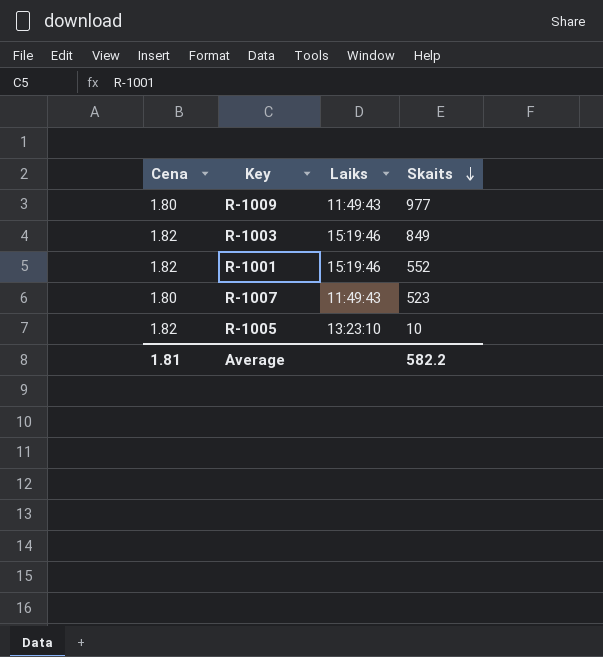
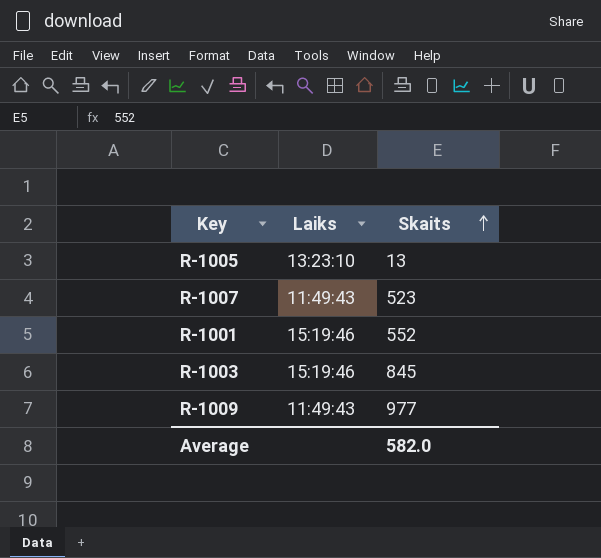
row order: Skaits descending -> Skaits ascending
column Cena | position: 1 -> none
R-1005 | Skaits: 10 -> 13
R-1003 | Skaits: 849 -> 845
Average | Skaits: 582.2 -> 582.0

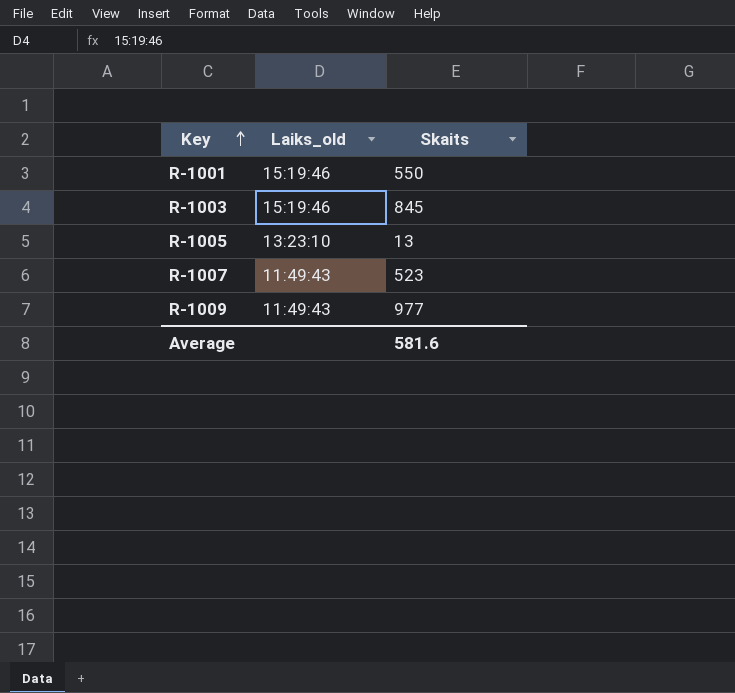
row order: Skaits ascending -> Key ascending
column name: Laiks -> Laiks_old
R-1001 | Skaits: 552 -> 550
Average | Skaits: 582.0 -> 581.6

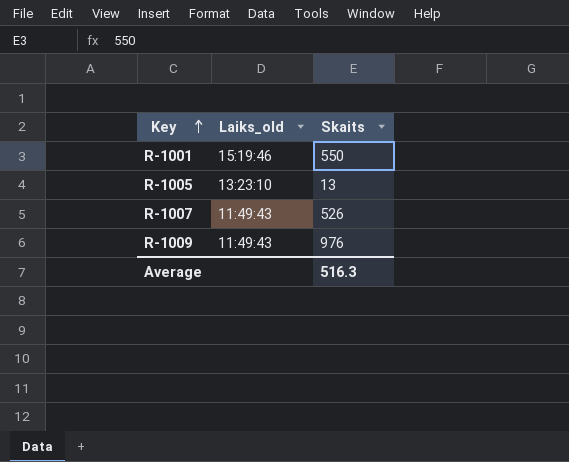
row R-1003: 15:19:46 | 845 -> none
R-1007 | Skaits: 523 -> 526
R-1009 | Skaits: 977 -> 976
Average | Skaits: 581.6 -> 516.3

